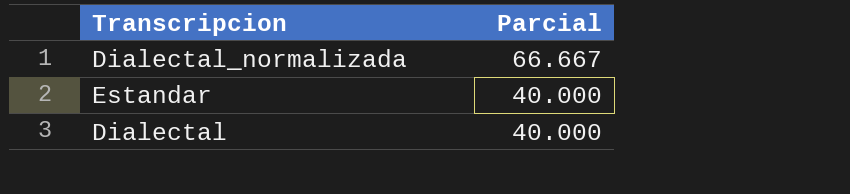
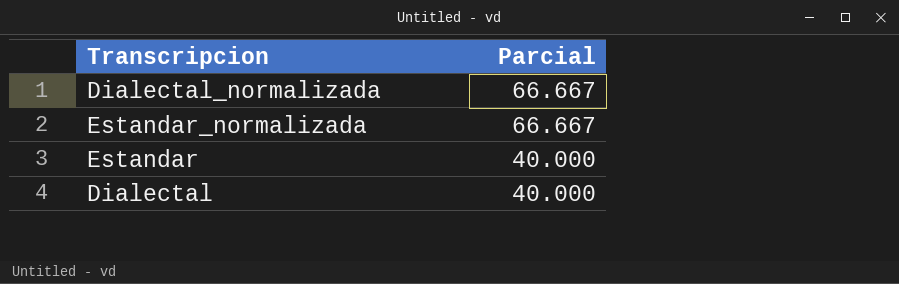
row Estandar_normalizada: none -> 66.667

